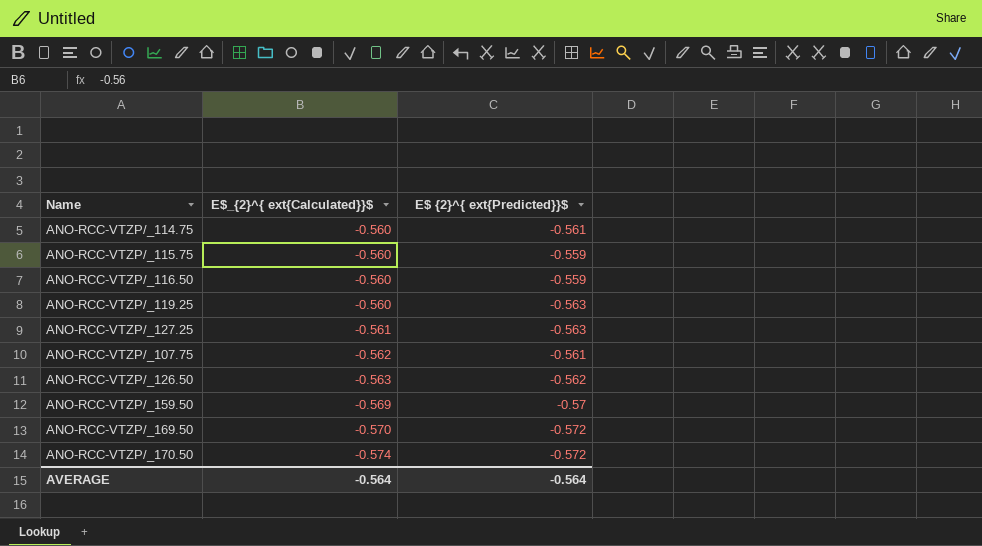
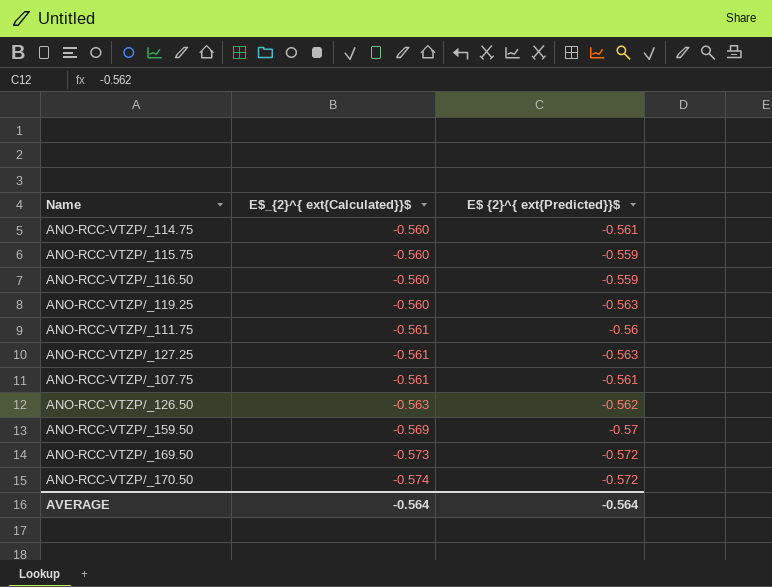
row ANO-RCC-VTZP/_111.75: none -> -0.561 | -0.56
ANO-RCC-VTZP/_107.75 | E$_{2}^{ ext{Calculated}}$: -0.562 -> -0.561
ANO-RCC-VTZP/_169.50 | E$_{2}^{ ext{Calculated}}$: -0.570 -> -0.573

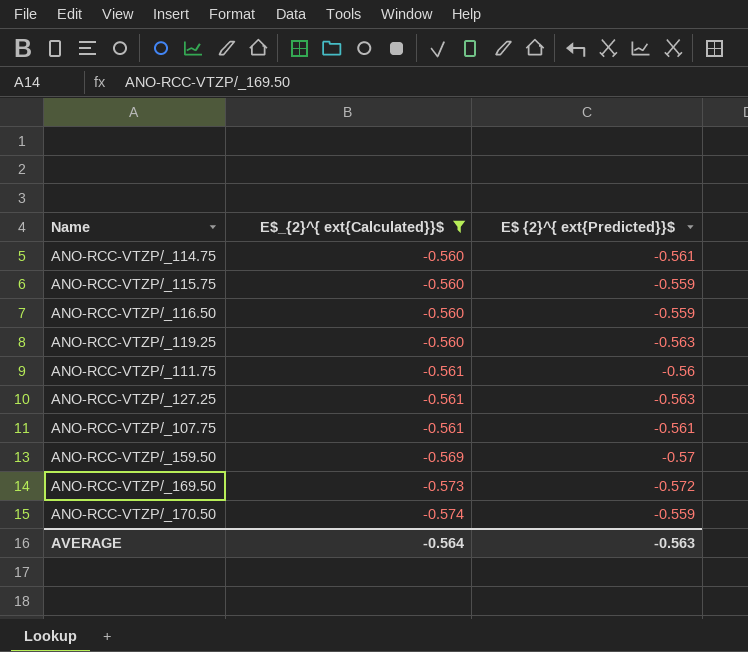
filter: none -> E$_{2}^{ ext{Calculated}}$ != -0.563
ANO-RCC-VTZP/_170.50 | E$ {2}^{ ext{Predicted}}$: -0.572 -> -0.559
AVERAGE | E$ {2}^{ ext{Predicted}}$: -0.564 -> -0.563

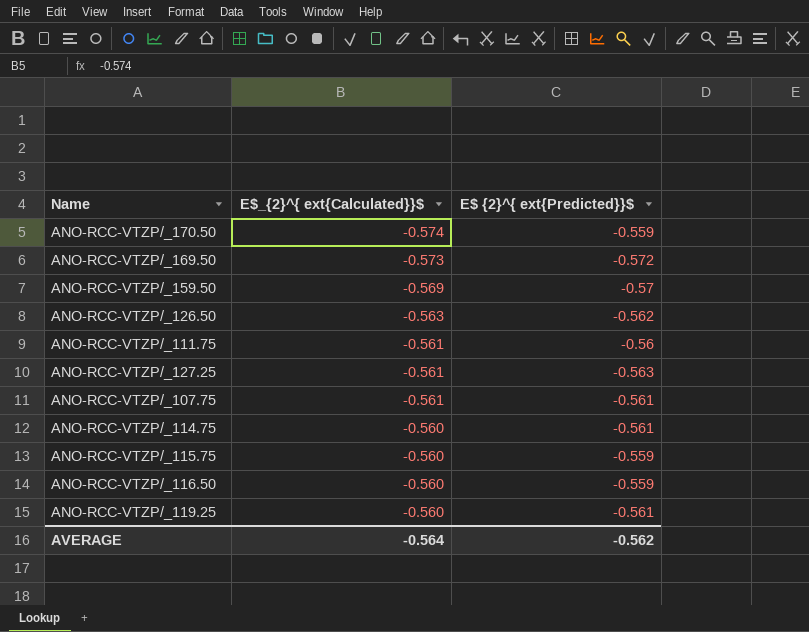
filter: E$_{2}^{ ext{Calculated}}$ != -0.563 -> none
row order: E$_{2}^{ ext{Calculated}}$ descending -> E$_{2}^{ ext{Calculated}}$ ascending
ANO-RCC-VTZP/_119.25 | E$ {2}^{ ext{Predicted}}$: -0.563 -> -0.561
AVERAGE | E$ {2}^{ ext{Predicted}}$: -0.563 -> -0.562

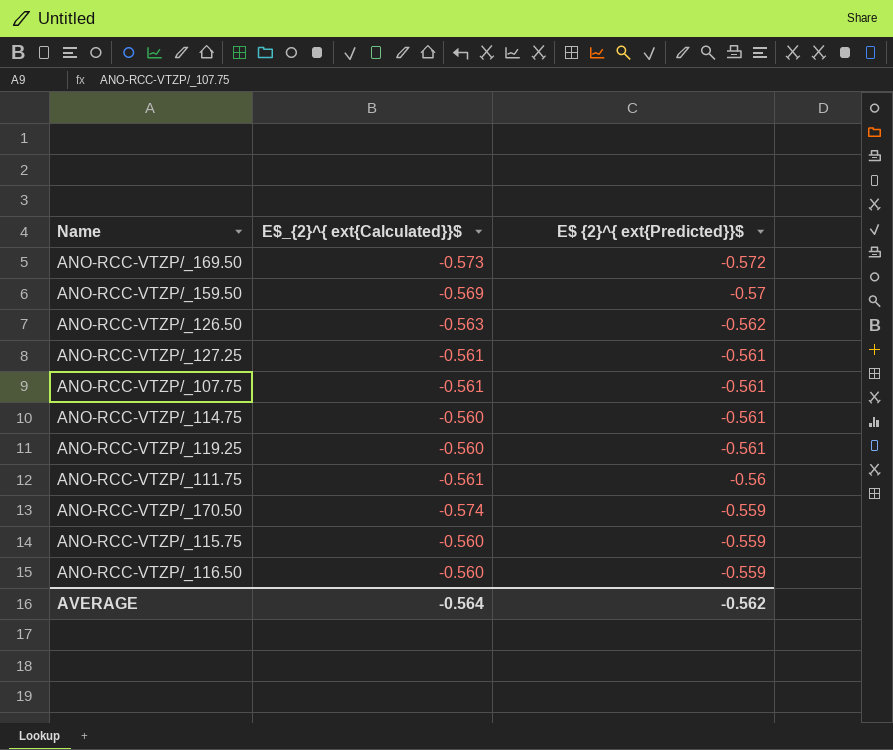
row order: E$_{2}^{ ext{Calculated}}$ ascending -> E$ {2}^{ ext{Predicted}}$ ascending
ANO-RCC-VTZP/_127.25 | E$ {2}^{ ext{Predicted}}$: -0.563 -> -0.561

